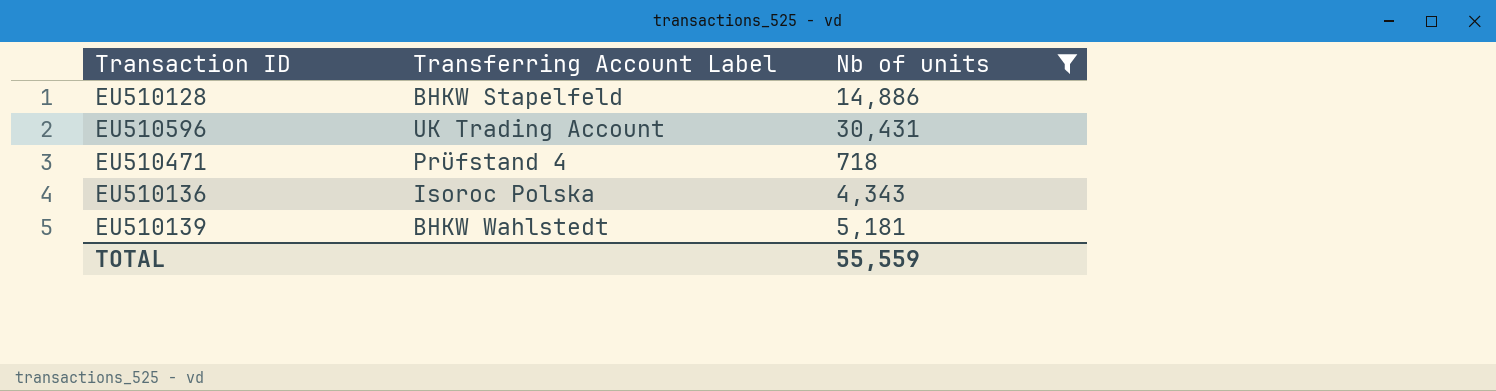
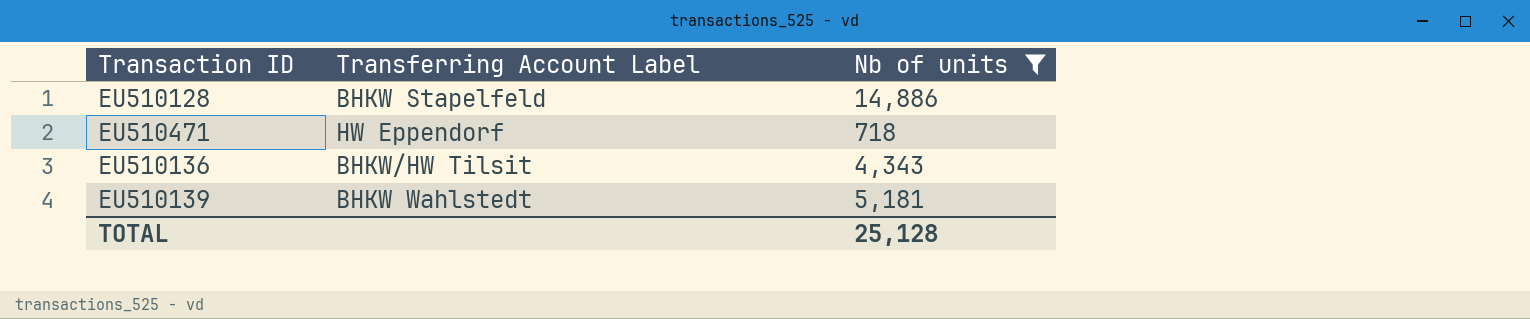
row EU510596: UK Trading Account | 30,431 -> none
EU510471 | Transferring Account Label: Prüfstand 4 -> HW Eppendorf
EU510136 | Transferring Account Label: Isoroc Polska -> BHKW/HW Tilsit
TOTAL | Nb of units: 55,559 -> 25,128

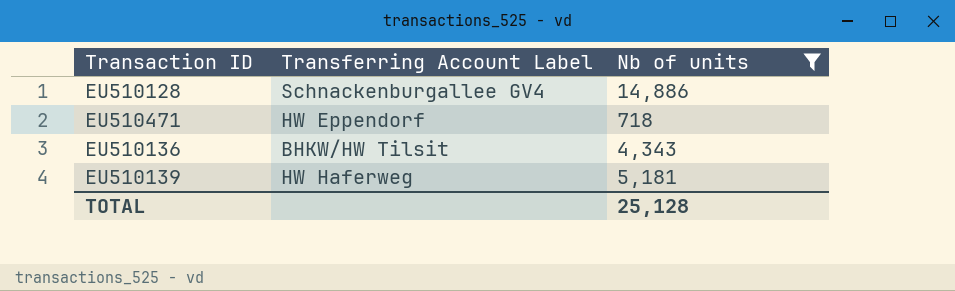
EU510128 | Transferring Account Label: BHKW Stapelfeld -> Schnackenburgallee GV4
EU510139 | Transferring Account Label: BHKW Wahlstedt -> HW Haferweg

